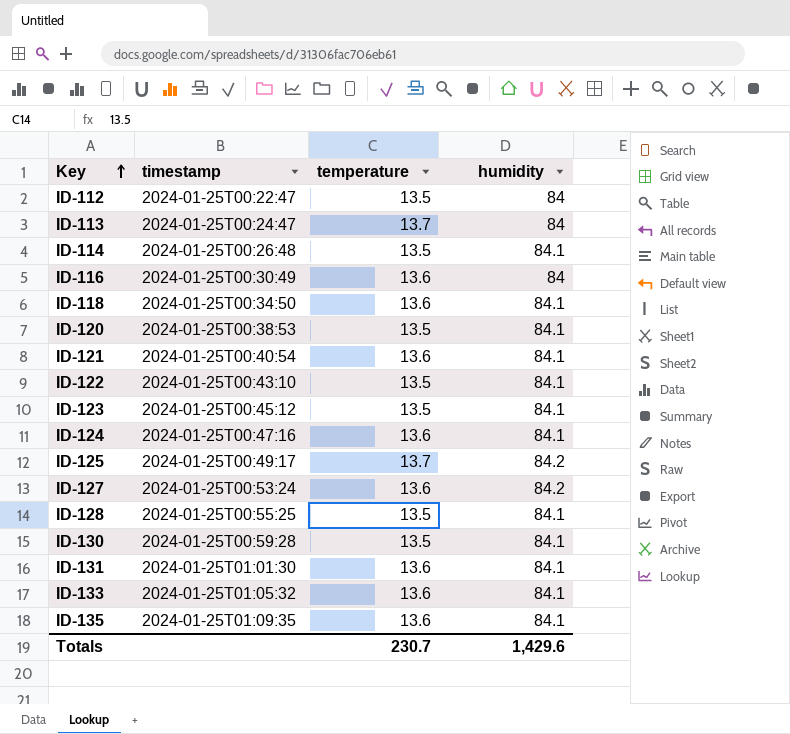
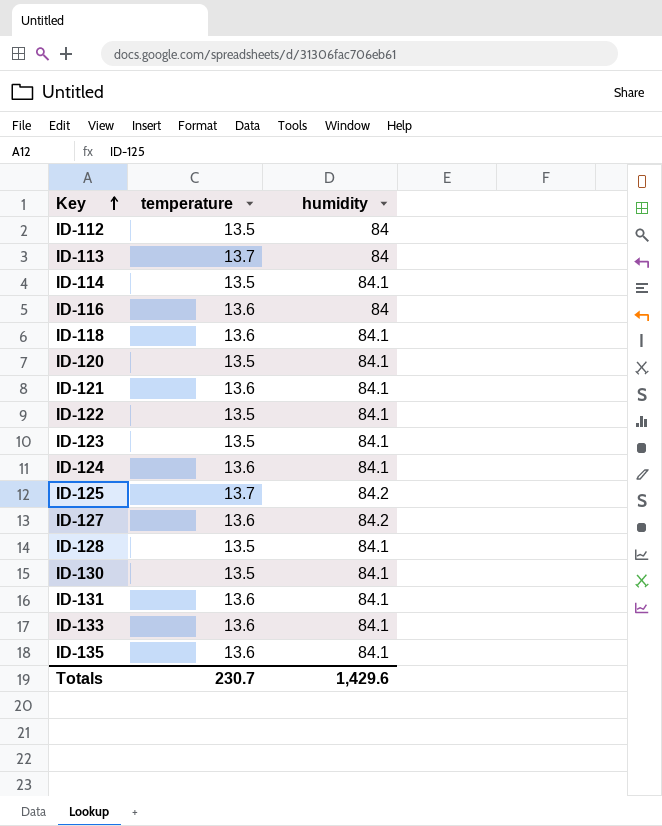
column timestamp | position: 2 -> none

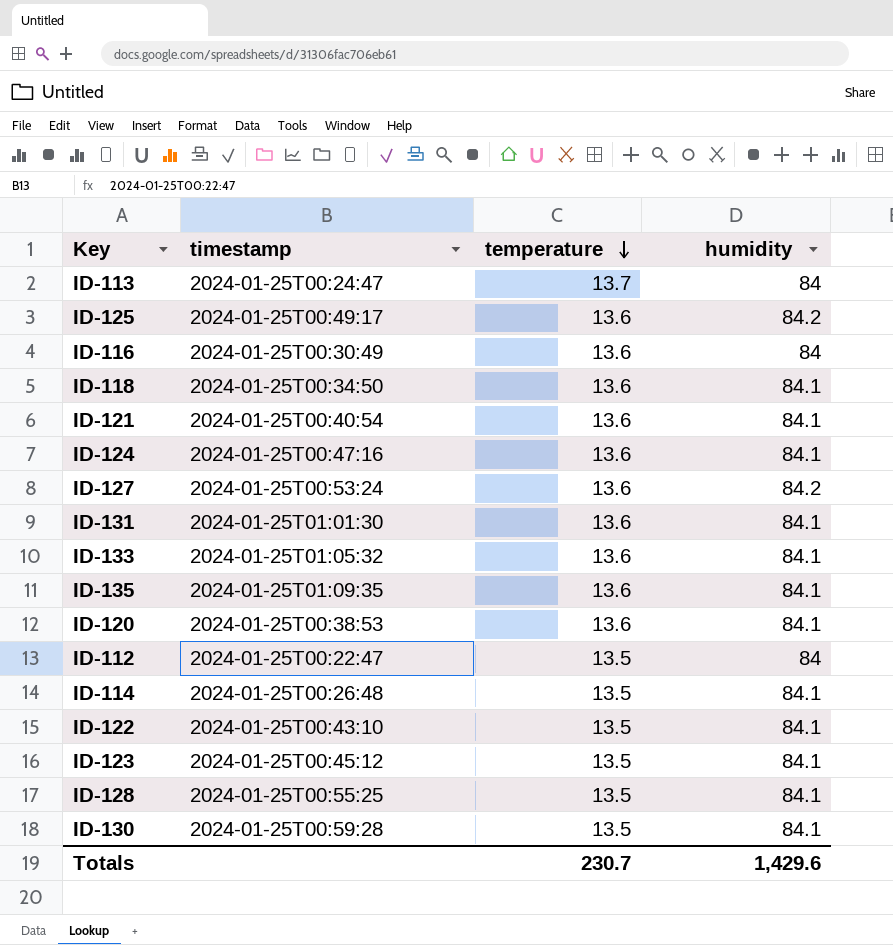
row order: Key ascending -> temperature descending
column timestamp | position: none -> 2
ID-125 | temperature: 13.7 -> 13.6
ID-120 | temperature: 13.5 -> 13.6

